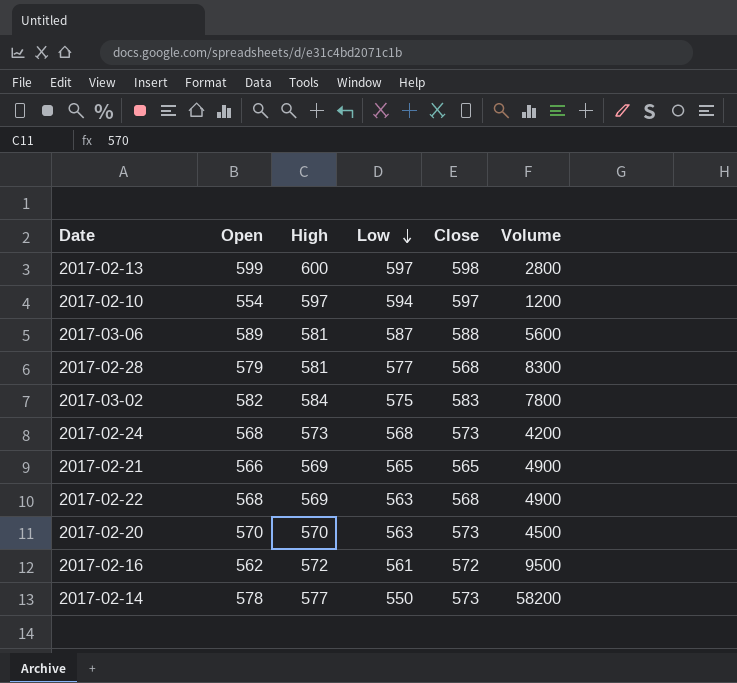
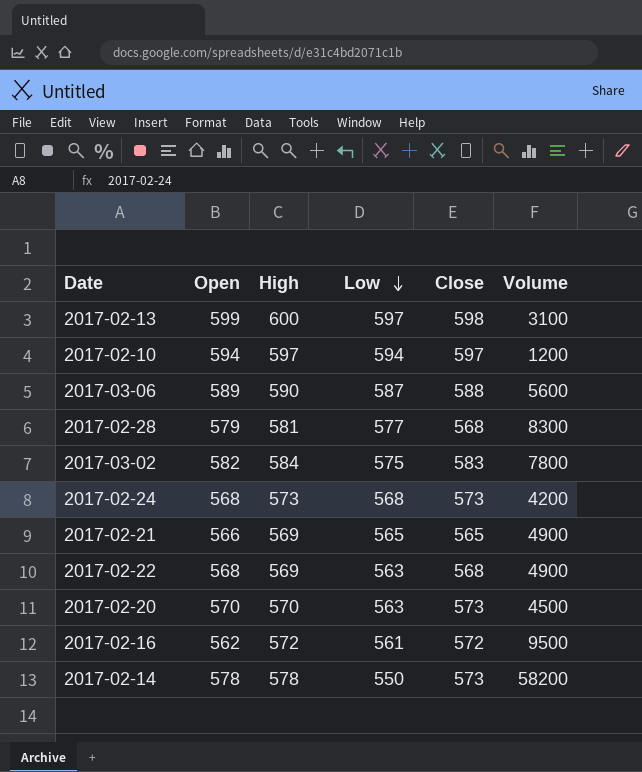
2017-02-13 | Volume: 2800 -> 3100
2017-02-10 | Open: 554 -> 594
2017-03-06 | High: 581 -> 590
2017-02-14 | High: 577 -> 578

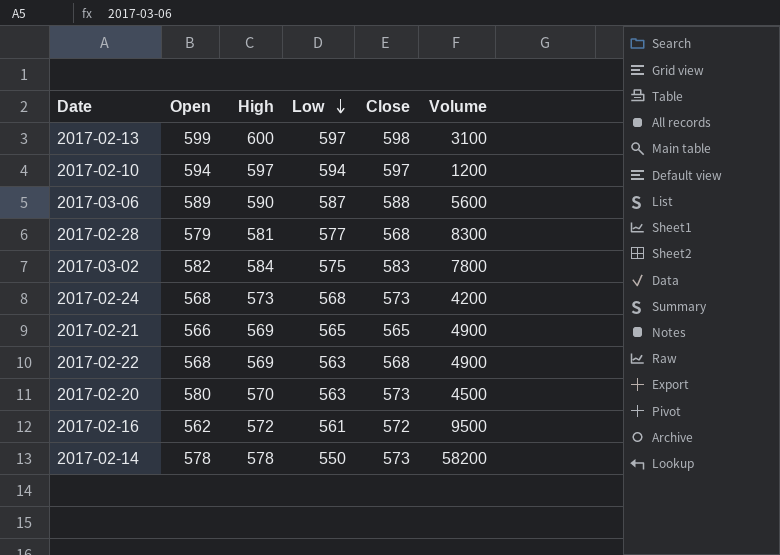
2017-02-20 | Open: 570 -> 580

